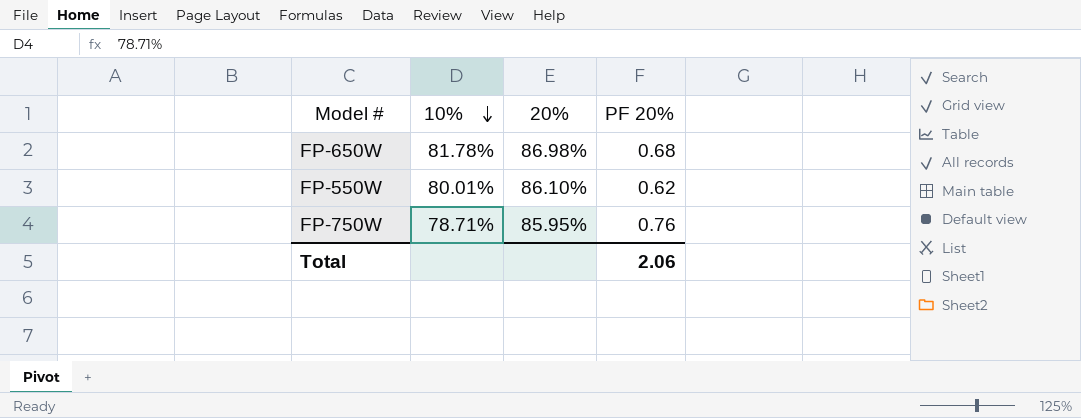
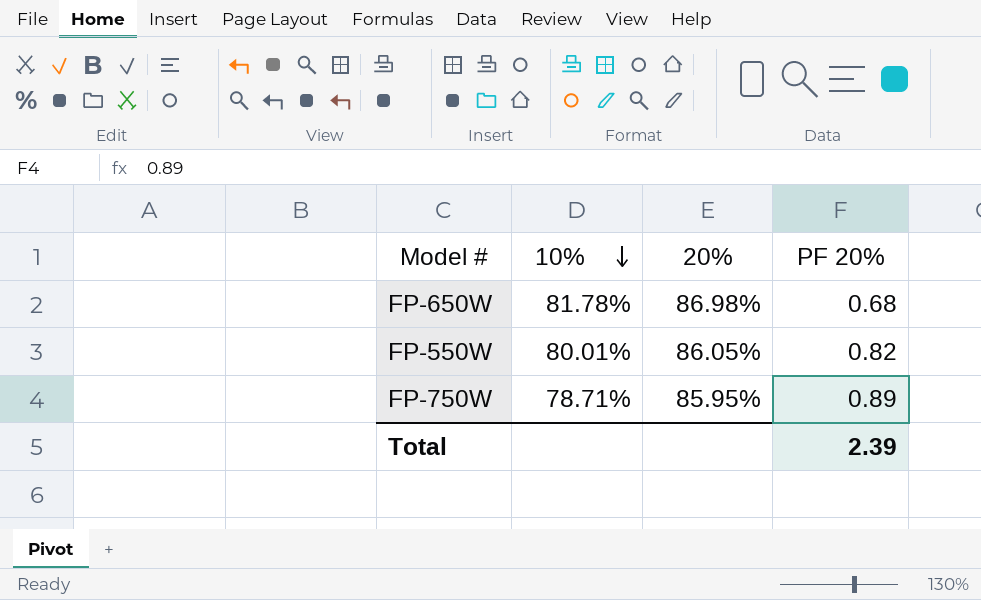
FP-550W | 20%: 86.10% -> 86.05%
FP-550W | PF 20%: 0.62 -> 0.82
FP-750W | PF 20%: 0.76 -> 0.89
Total | PF 20%: 2.06 -> 2.39

